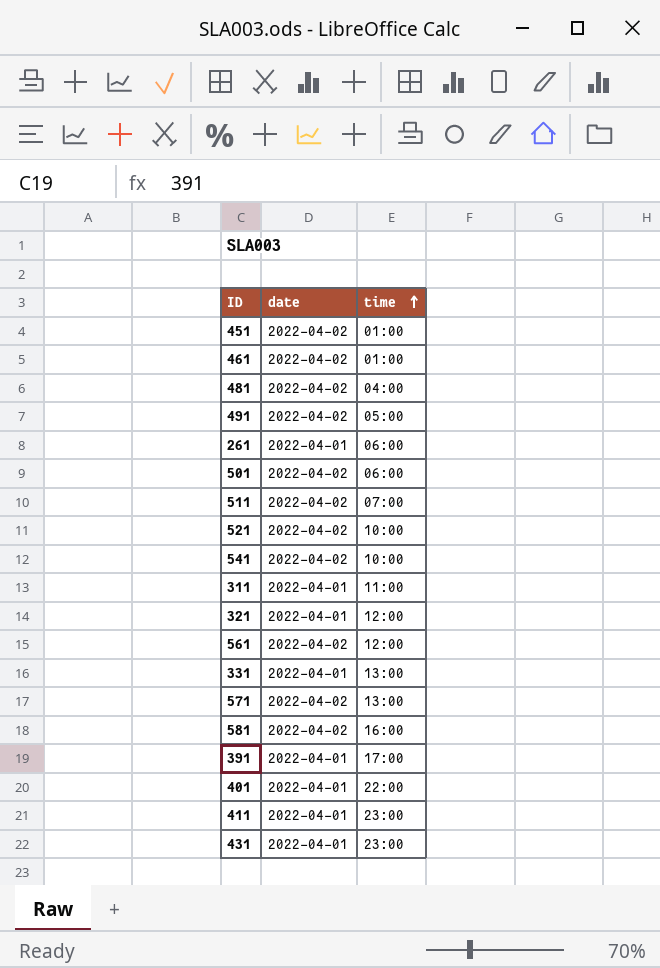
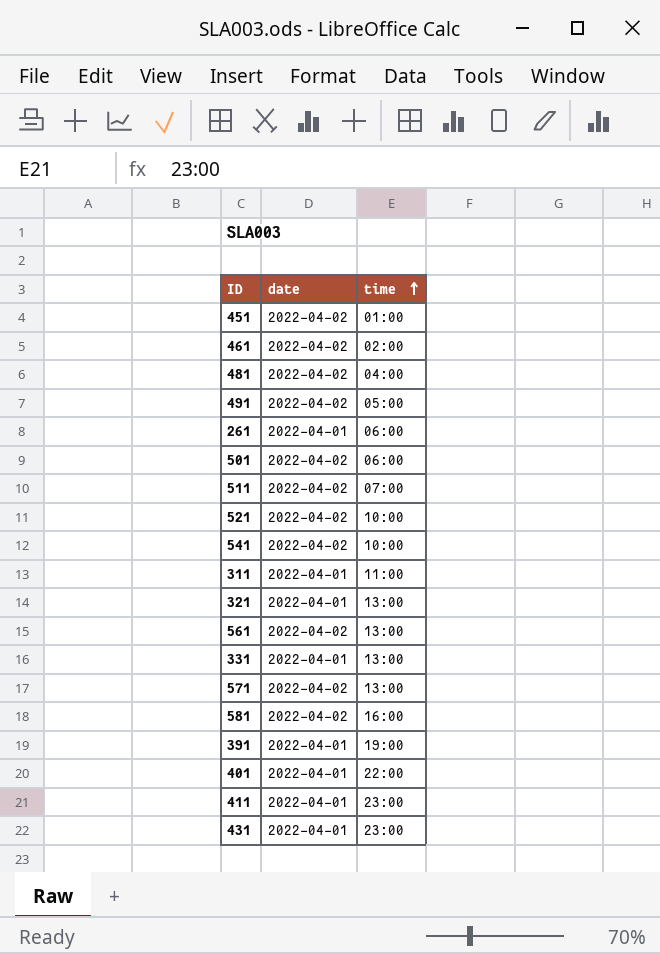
461 | time: 01:00 -> 02:00
321 | time: 12:00 -> 13:00
561 | time: 12:00 -> 13:00
391 | time: 17:00 -> 19:00

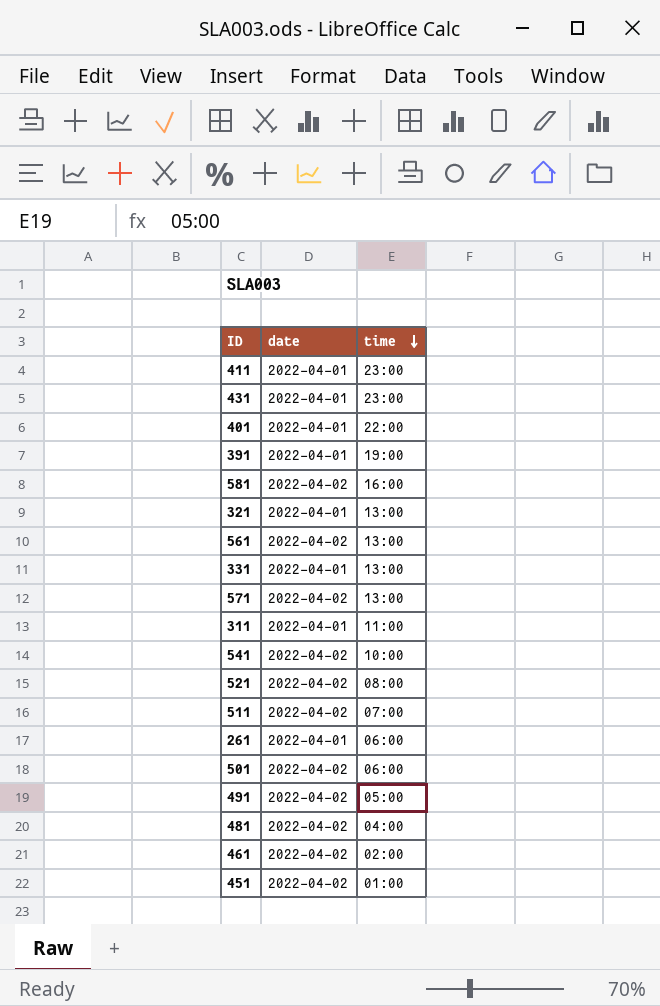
row order: time ascending -> time descending
521 | time: 10:00 -> 08:00

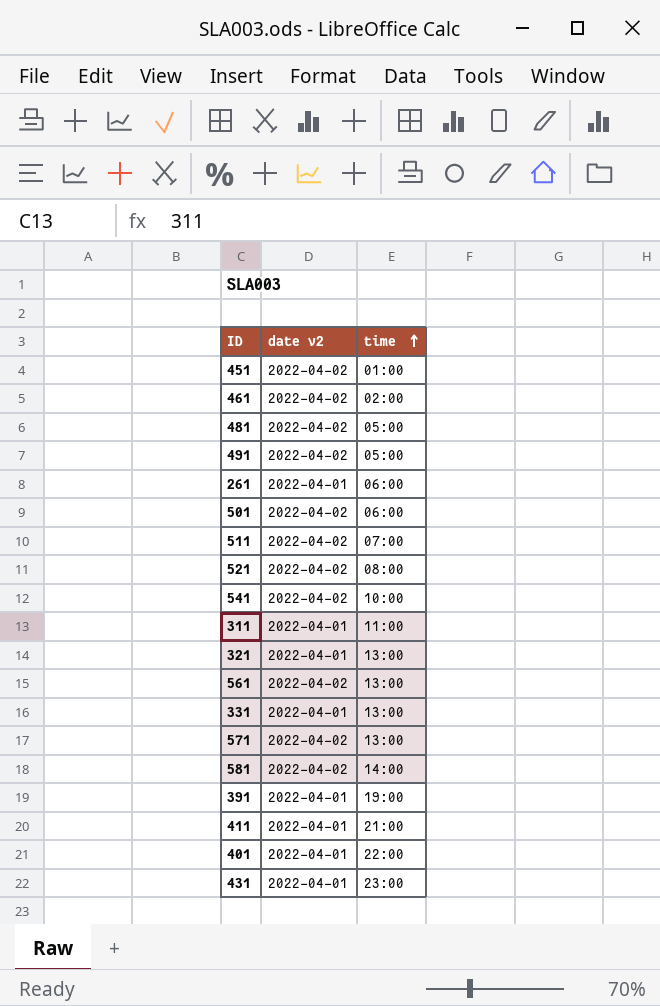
row order: time descending -> time ascending
column name: date -> date v2
481 | time: 04:00 -> 05:00
581 | time: 16:00 -> 14:00
411 | time: 23:00 -> 21:00

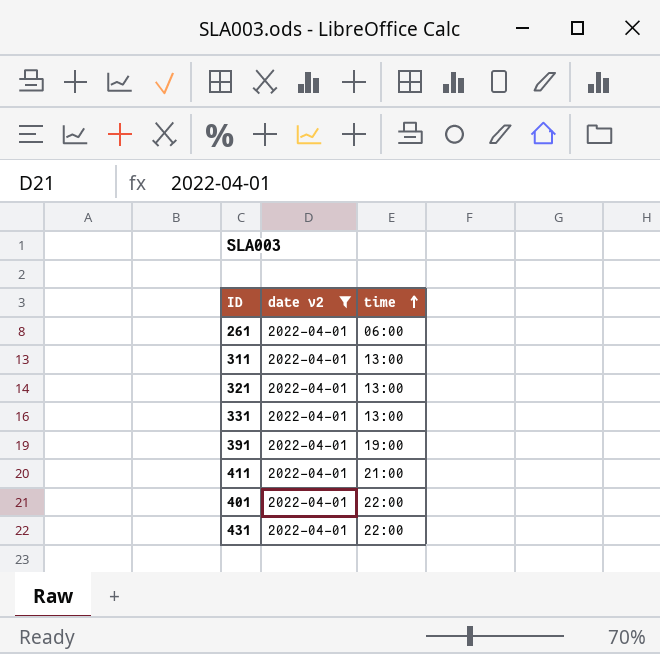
filter: none -> date v2 = 2022-04-01
311 | time: 11:00 -> 13:00
431 | time: 23:00 -> 22:00

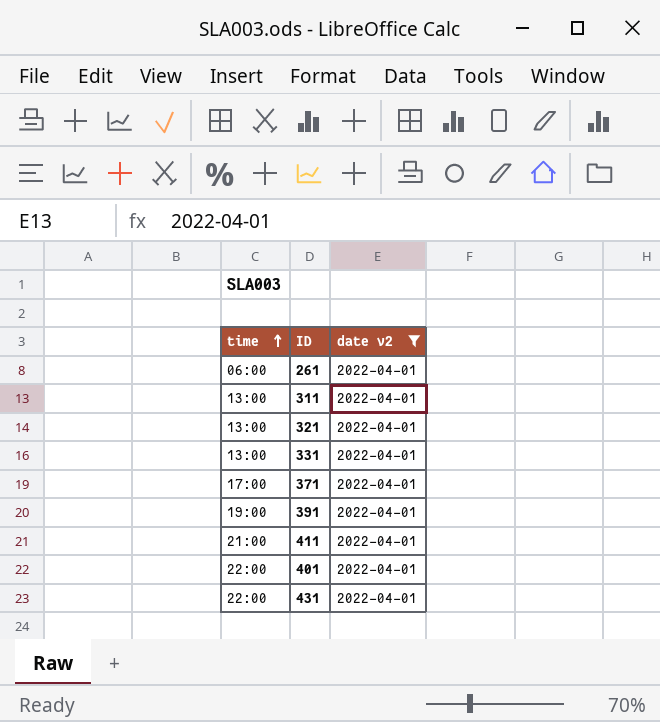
column time | position: 3 -> 1
row 371: none -> 17:00 | 2022-04-01

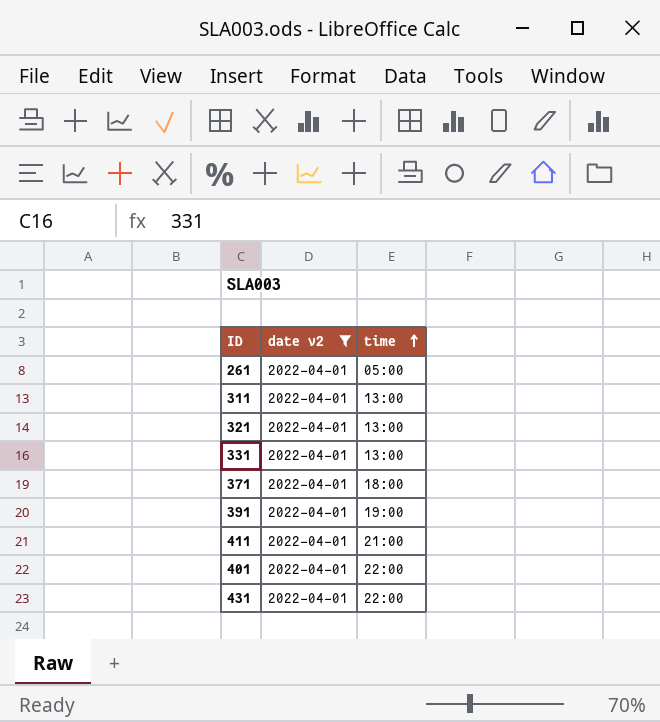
column time | position: 1 -> 3
261 | time: 06:00 -> 05:00
371 | time: 17:00 -> 18:00

